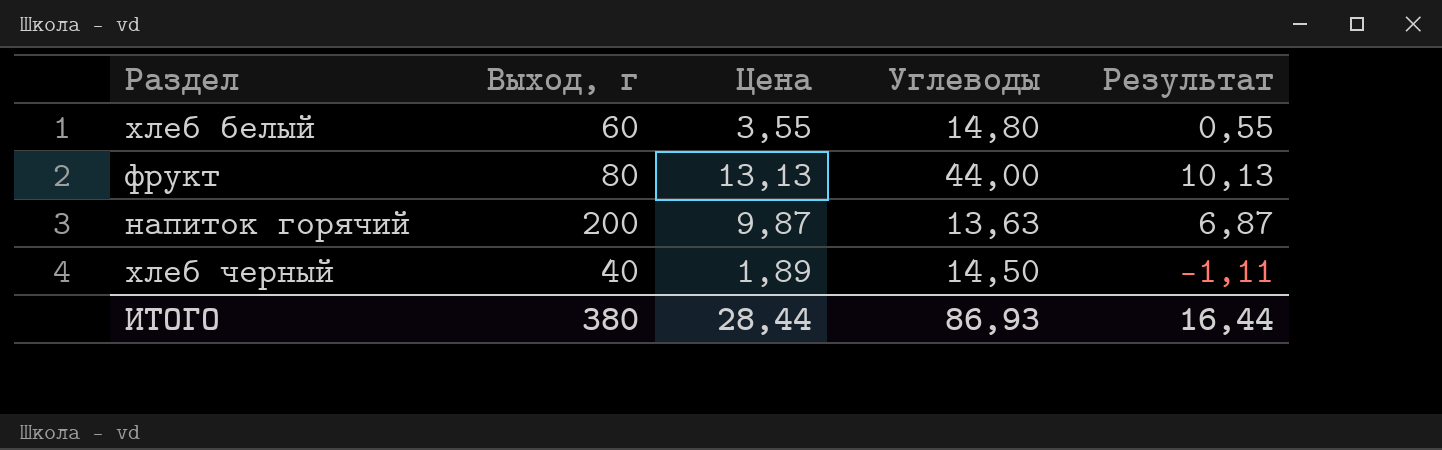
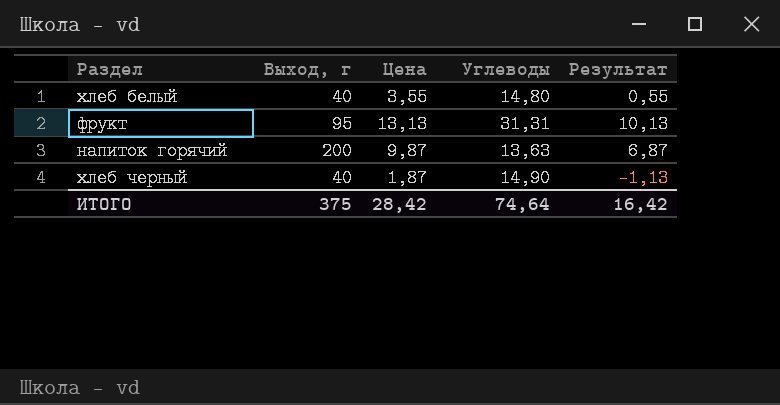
хлеб белый | Выход, г: 60 -> 40
фрукт | Выход, г: 80 -> 95
фрукт | Углеводы: 44,00 -> 31,31
хлеб черный | Цена: 1,89 -> 1,87
хлеб черный | Углеводы: 14,50 -> 14,90
хлеб черный | Результат: -1,11 -> -1,13
ИТОГО | Выход, г: 380 -> 375
ИТОГО | Цена: 28,44 -> 28,42
ИТОГО | Углеводы: 86,93 -> 74,64
ИТОГО | Результат: 16,44 -> 16,42

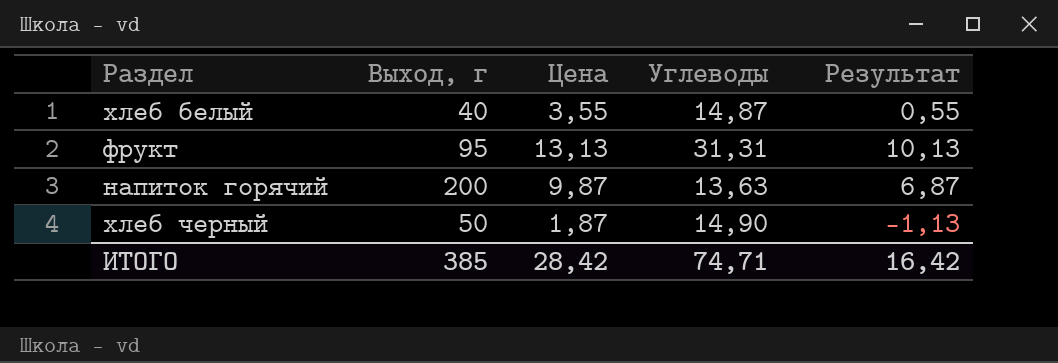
хлеб белый | Углеводы: 14,80 -> 14,87
хлеб черный | Выход, г: 40 -> 50
ИТОГО | Выход, г: 375 -> 385
ИТОГО | Углеводы: 74,64 -> 74,71

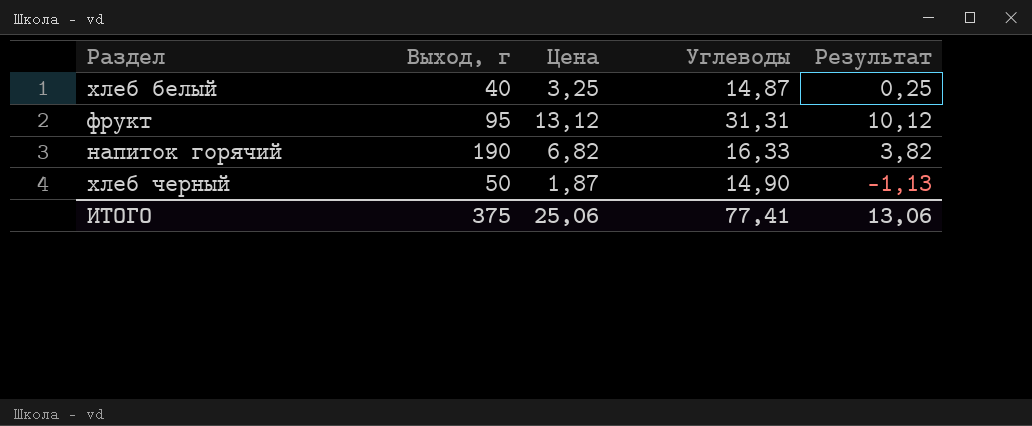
хлеб белый | Цена: 3,55 -> 3,25
хлеб белый | Результат: 0,55 -> 0,25
фрукт | Цена: 13,13 -> 13,12
фрукт | Результат: 10,13 -> 10,12
напиток горячий | Выход, г: 200 -> 190
напиток горячий | Цена: 9,87 -> 6,82
напиток горячий | Углеводы: 13,63 -> 16,33
напиток горячий | Результат: 6,87 -> 3,82
ИТОГО | Выход, г: 385 -> 375
ИТОГО | Цена: 28,42 -> 25,06
ИТОГО | Углеводы: 74,71 -> 77,41
ИТОГО | Результат: 16,42 -> 13,06

